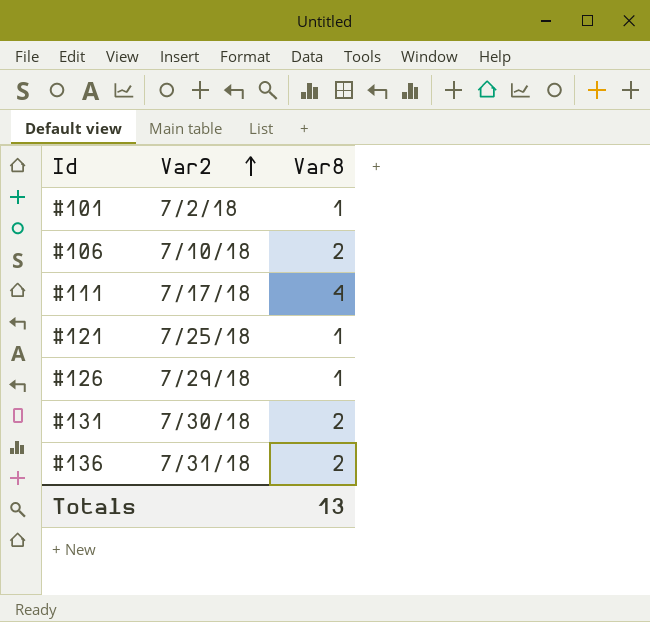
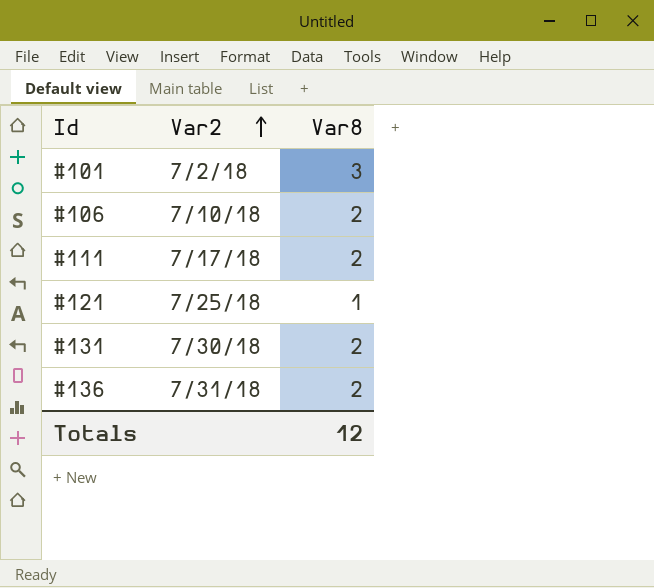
row #126: 7/29/18 | 1 -> none
#101 | Var8: 1 -> 3
#111 | Var8: 4 -> 2
Totals | Var8: 13 -> 12

